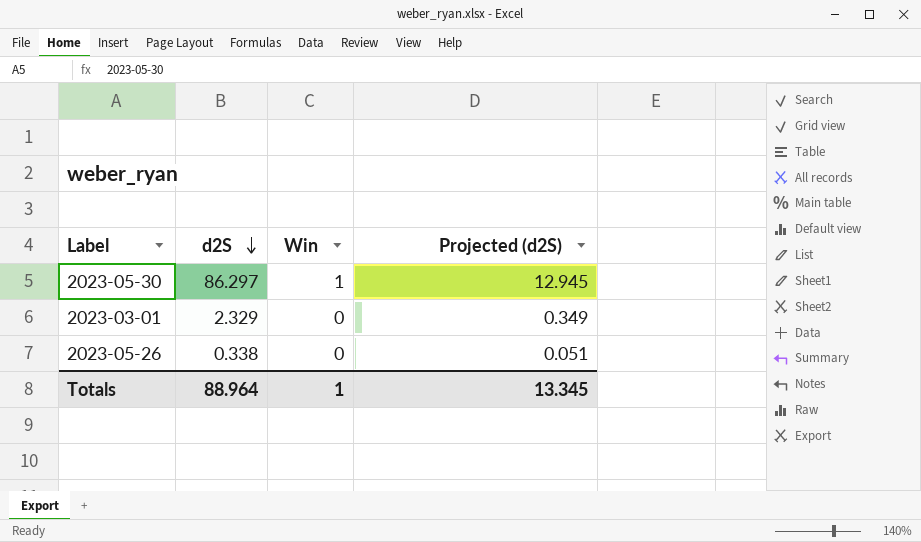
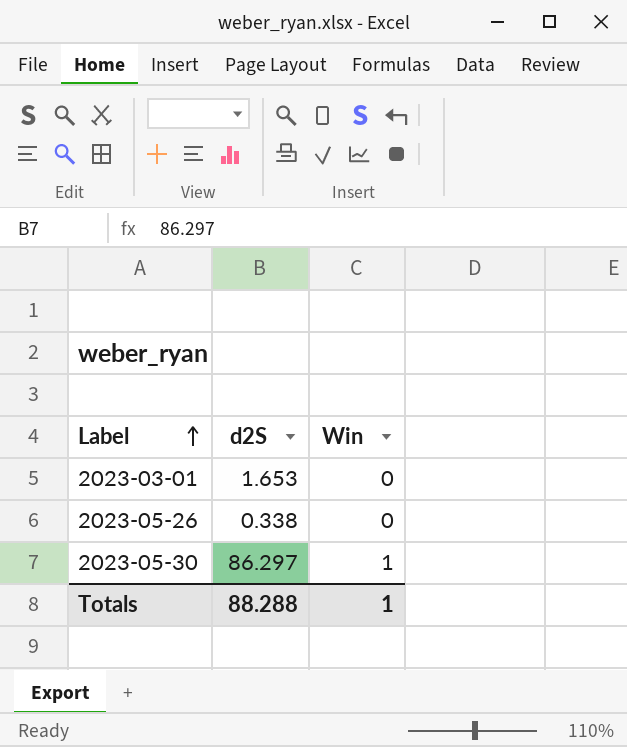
row order: d2S descending -> Label ascending
column Projected (d2S) | formula: [d2S] * 0.15 -> none
2023-03-01 | d2S: 2.329 -> 1.653
Totals | d2S: 88.964 -> 88.288

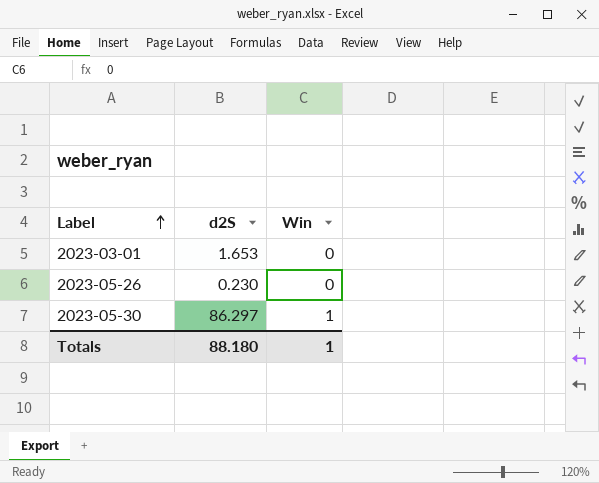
2023-05-26 | d2S: 0.338 -> 0.230
Totals | d2S: 88.288 -> 88.180

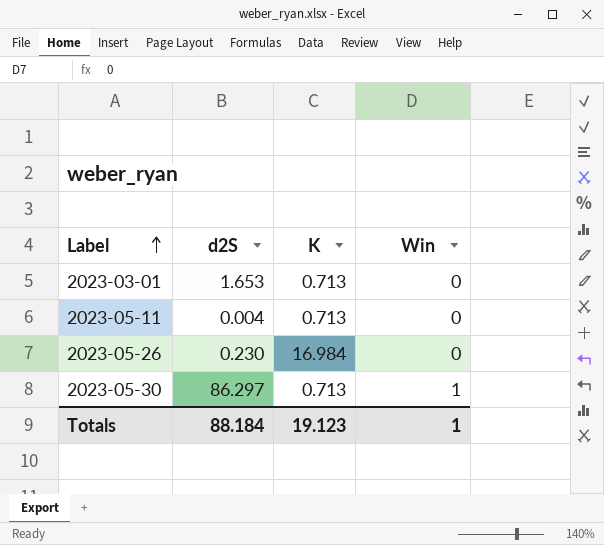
column K | position: none -> 3
row 2023-05-11: none -> 0.004 | 0.713 | 0
Totals | d2S: 88.180 -> 88.184

